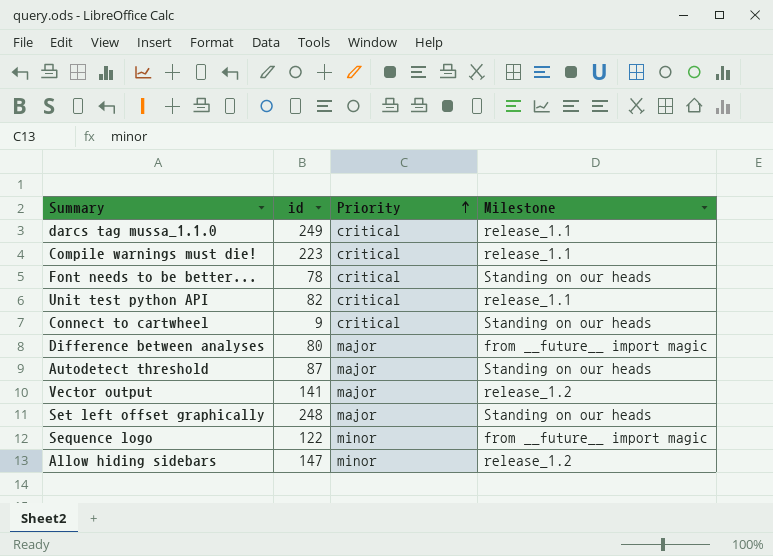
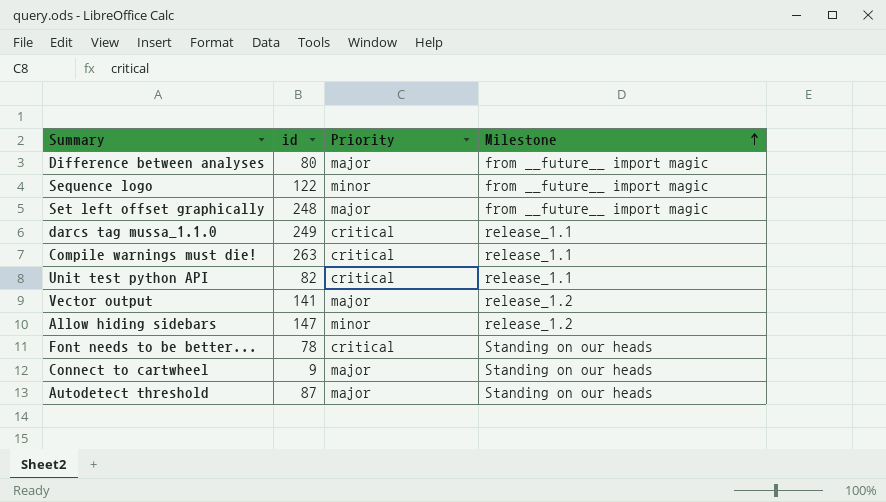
row order: Priority ascending -> Milestone ascending
Set left offset graphically | Milestone: Standing on our heads -> from __future__ import magic
Compile warnings must die! | id: 223 -> 263
Connect to cartwheel | Priority: critical -> major

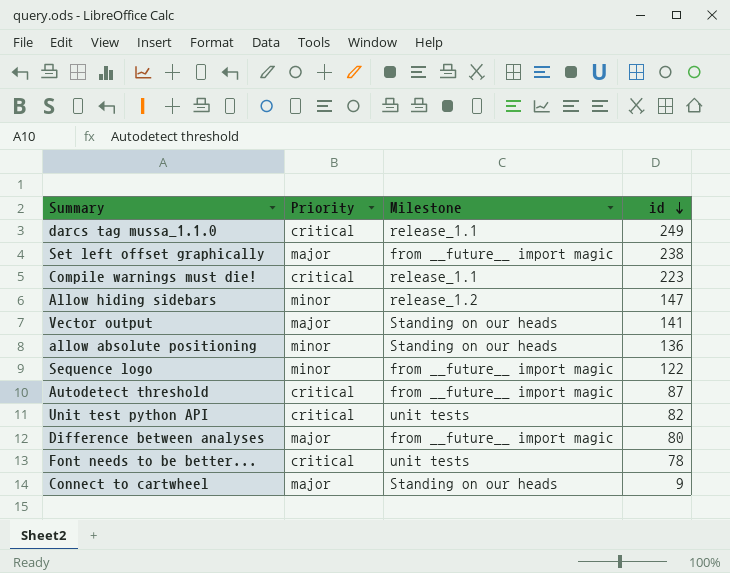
row order: Milestone ascending -> id descending
column id | position: 2 -> 4
Set left offset graphically | id: 248 -> 238
Compile warnings must die! | id: 263 -> 223
Vector output | Milestone: release_1.2 -> Standing on our heads
row allow absolute positioning: none -> minor | Standing on our heads | 136
Autodetect threshold | Priority: major -> critical
Autodetect threshold | Milestone: Standing on our heads -> from __future__ import magic
Unit test python API | Milestone: release_1.1 -> unit tests
Font needs to be better... | Milestone: Standing on our heads -> unit tests

